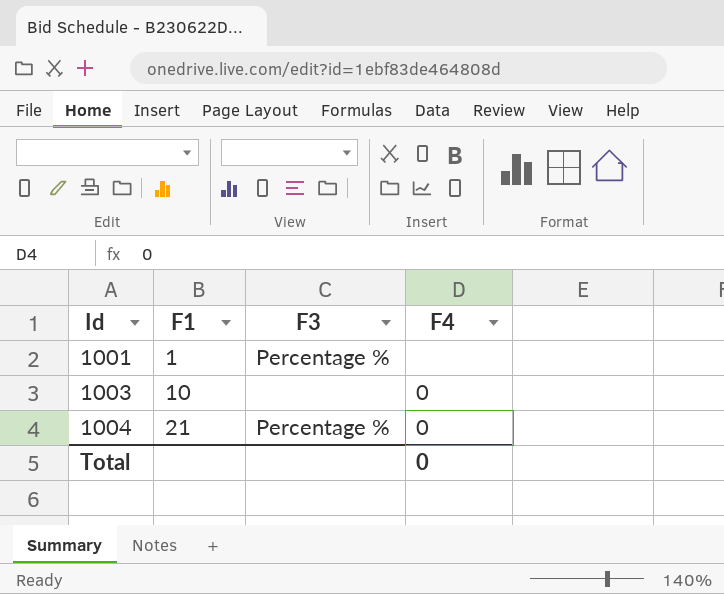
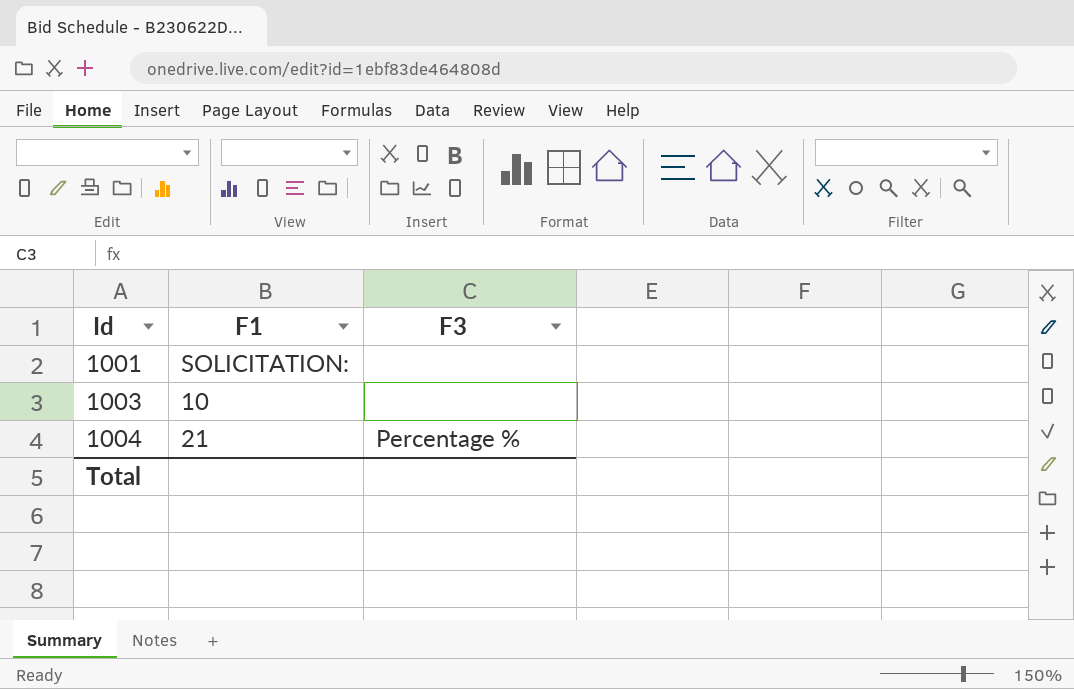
column F4 | position: 4 -> none
1001 | F1: 1 -> SOLICITATION:
1001 | F3: Percentage % -> none

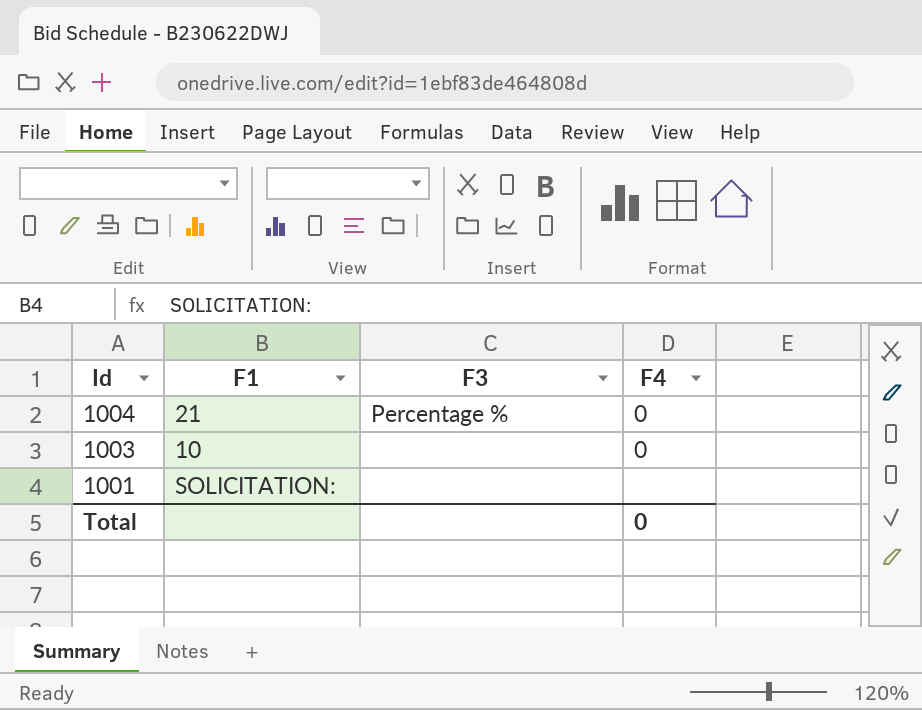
row order: Id ascending -> Id descending
column F4 | position: none -> 4

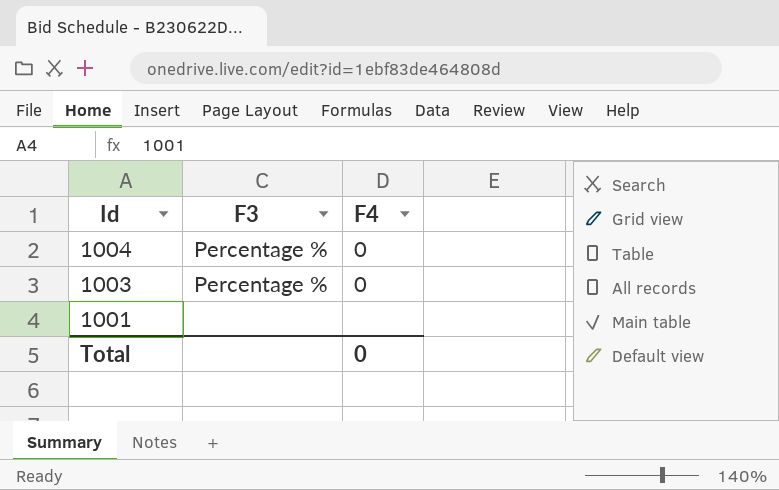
column F1 | position: 2 -> none
1003 | F3: none -> Percentage %

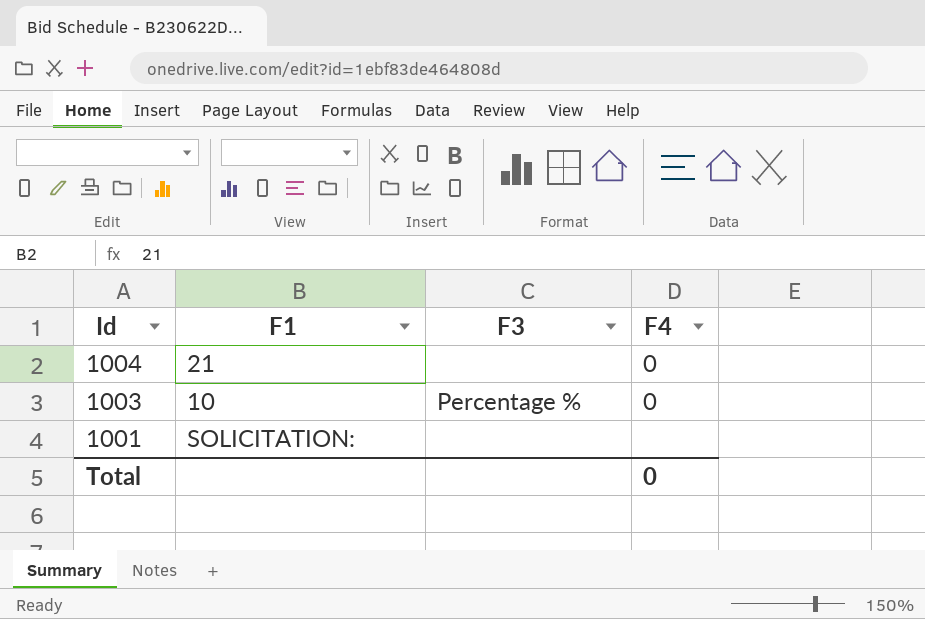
column F1 | position: none -> 2
1004 | F3: Percentage % -> none

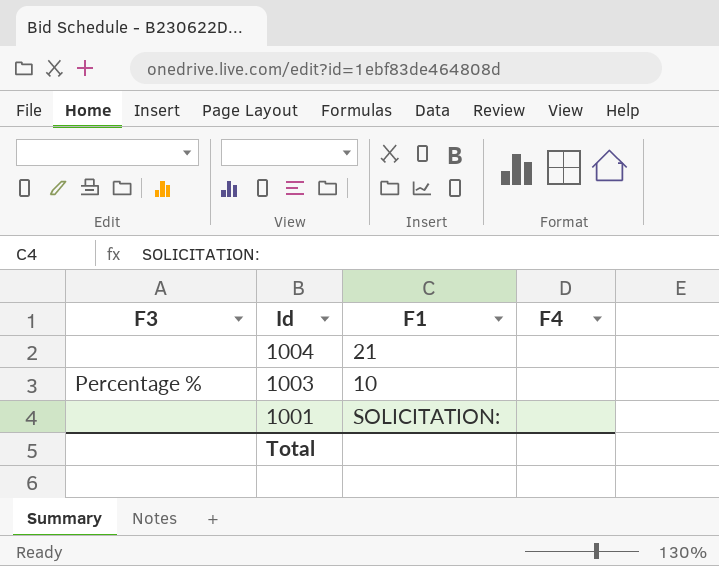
column F3 | position: 3 -> 1
1004 | F4: 0 -> none
1003 | F4: 0 -> none
Total | F4: 0 -> none

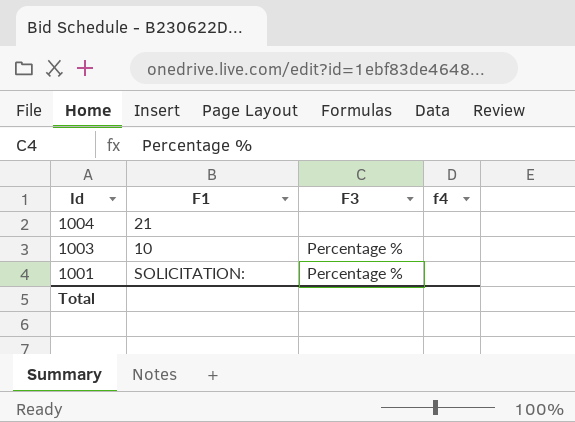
column F3 | position: 1 -> 3
column name: F4 -> f4
1001 | F3: none -> Percentage %

